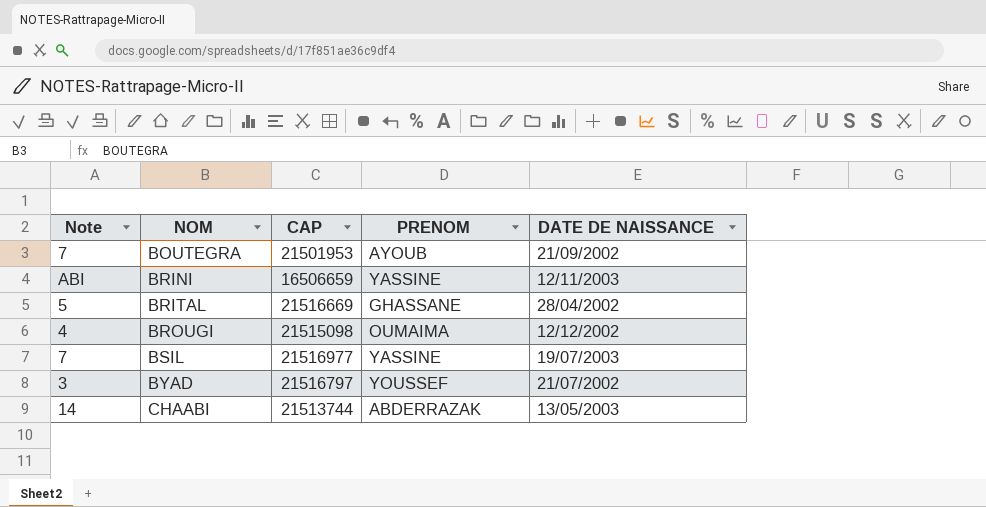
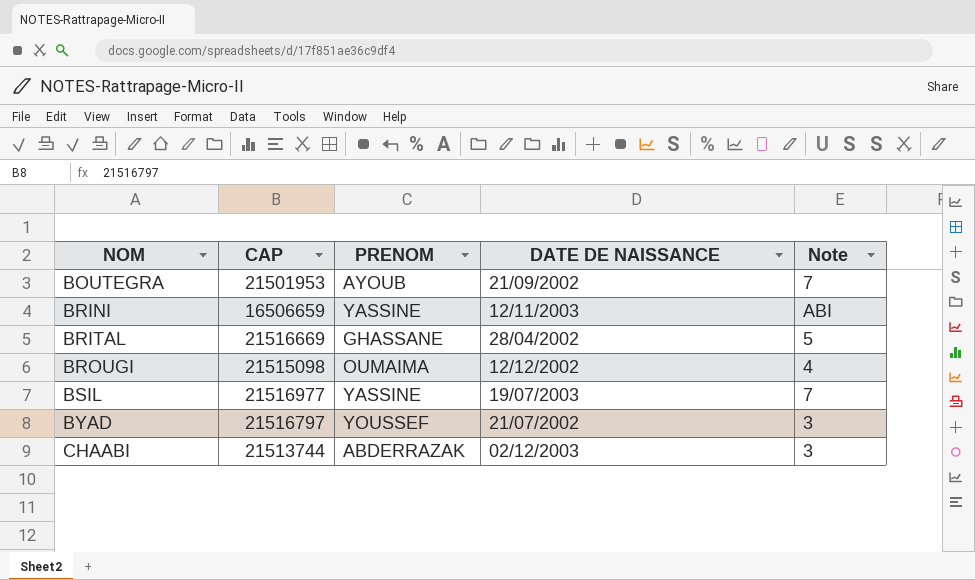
column Note | position: 1 -> 5
CHAABI | DATE DE NAISSANCE: 13/05/2003 -> 02/12/2003
CHAABI | Note: 14 -> 3

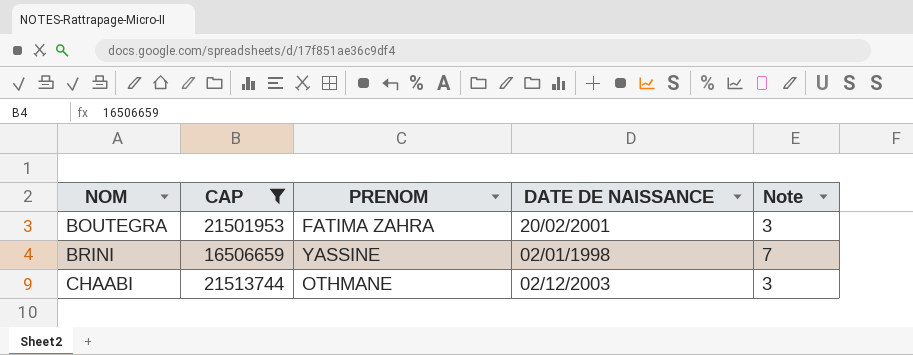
filter: none -> CAP <= 21513744
BOUTEGRA | PRENOM: AYOUB -> FATIMA ZAHRA
BOUTEGRA | DATE DE NAISSANCE: 21/09/2002 -> 20/02/2001
BOUTEGRA | Note: 7 -> 3
BRINI | DATE DE NAISSANCE: 12/11/2003 -> 02/01/1998
BRINI | Note: ABI -> 7
CHAABI | PRENOM: ABDERRAZAK -> OTHMANE

